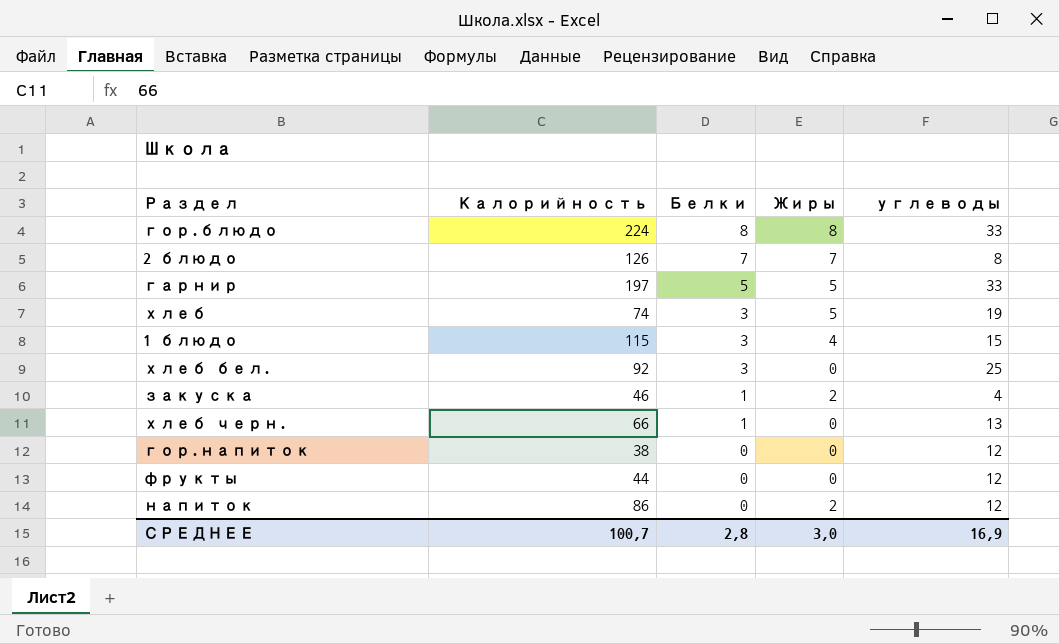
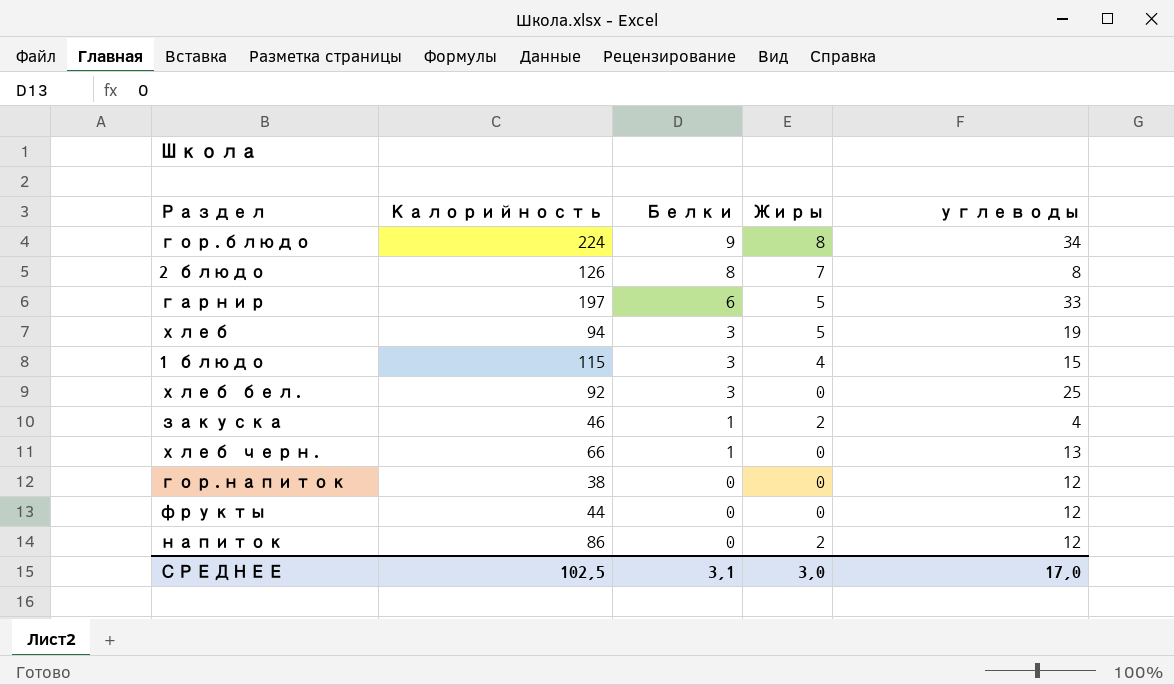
гор.блюдо | Белки: 8 -> 9
гор.блюдо | углеводы: 33 -> 34
2 блюдо | Белки: 7 -> 8
гарнир | Белки: 5 -> 6
хлеб | Калорийность: 74 -> 94
СРЕДНЕЕ | Калорийность: 100,7 -> 102,5
СРЕДНЕЕ | Белки: 2,8 -> 3,1
СРЕДНЕЕ | углеводы: 16,9 -> 17,0

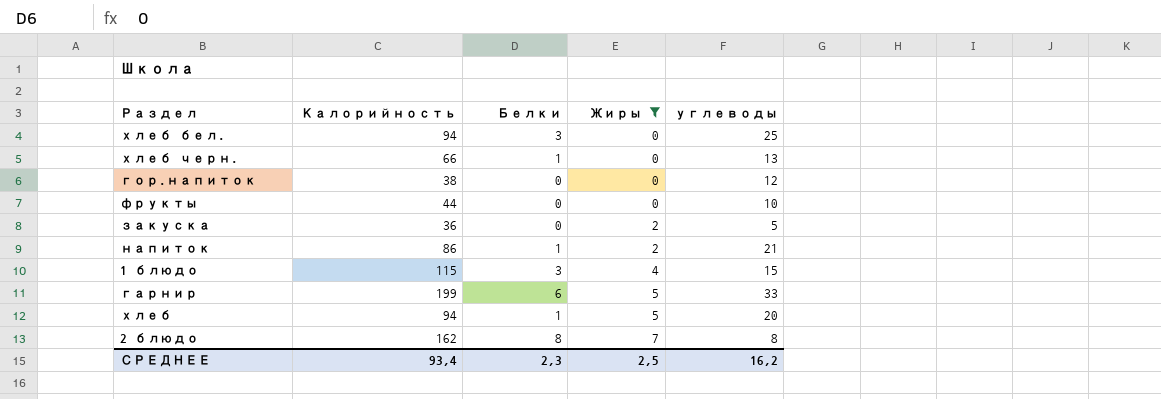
filter: none -> Жиры != 8
row order: Белки descending -> Жиры ascending
хлеб бел. | Калорийность: 92 -> 94
фрукты | углеводы: 12 -> 10
закуска | Калорийность: 46 -> 36
закуска | Белки: 1 -> 0
закуска | углеводы: 4 -> 5
напиток | Белки: 0 -> 1
напиток | углеводы: 12 -> 21
гарнир | Калорийность: 197 -> 199
хлеб | Белки: 3 -> 1
хлеб | углеводы: 19 -> 20
2 блюдо | Калорийность: 126 -> 162
СРЕДНЕЕ | Калорийность: 102,5 -> 93,4
СРЕДНЕЕ | Белки: 3,1 -> 2,3
СРЕДНЕЕ | Жиры: 3,0 -> 2,5
СРЕДНЕЕ | углеводы: 17,0 -> 16,2

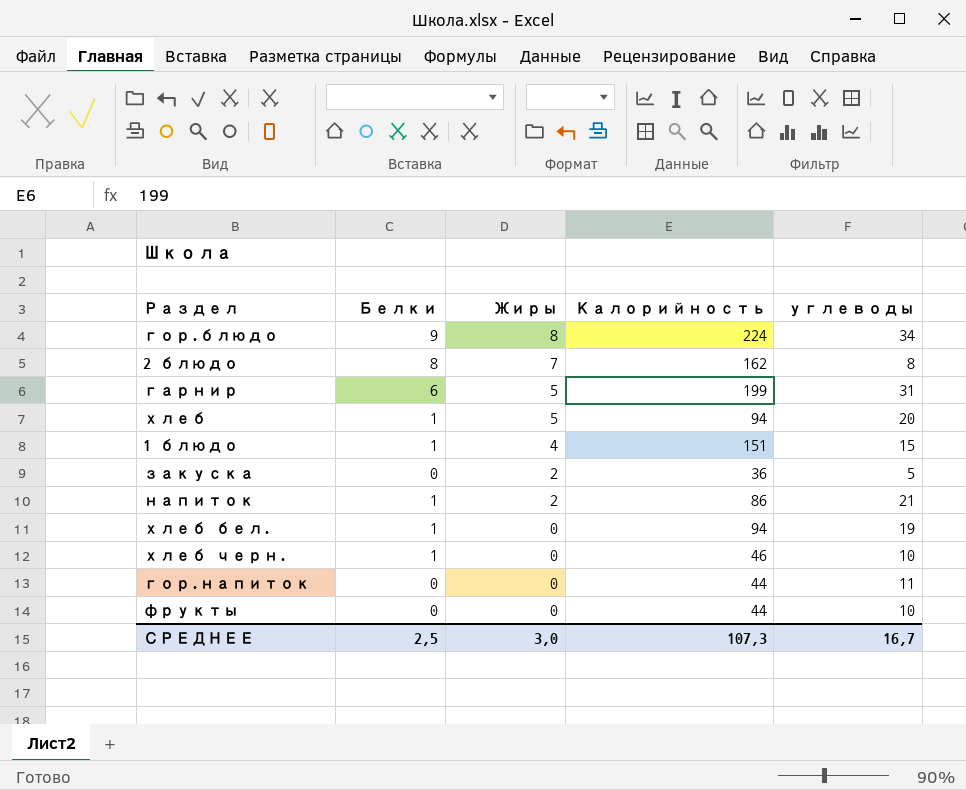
filter: Жиры != 8 -> none
row order: Жиры ascending -> Жиры descending
column Калорийность | position: 2 -> 4
гарнир | углеводы: 33 -> 31
1 блюдо | Белки: 3 -> 1
1 блюдо | Калорийность: 115 -> 151
хлеб бел. | Белки: 3 -> 1
хлеб бел. | углеводы: 25 -> 19
хлеб черн. | Калорийность: 66 -> 46
хлеб черн. | углеводы: 13 -> 10
гор.напиток | Калорийность: 38 -> 44
гор.напиток | углеводы: 12 -> 11
СРЕДНЕЕ | Белки: 2,3 -> 2,5
СРЕДНЕЕ | Жиры: 2,5 -> 3,0
СРЕДНЕЕ | Калорийность: 93,4 -> 107,3
СРЕДНЕЕ | углеводы: 16,2 -> 16,7

